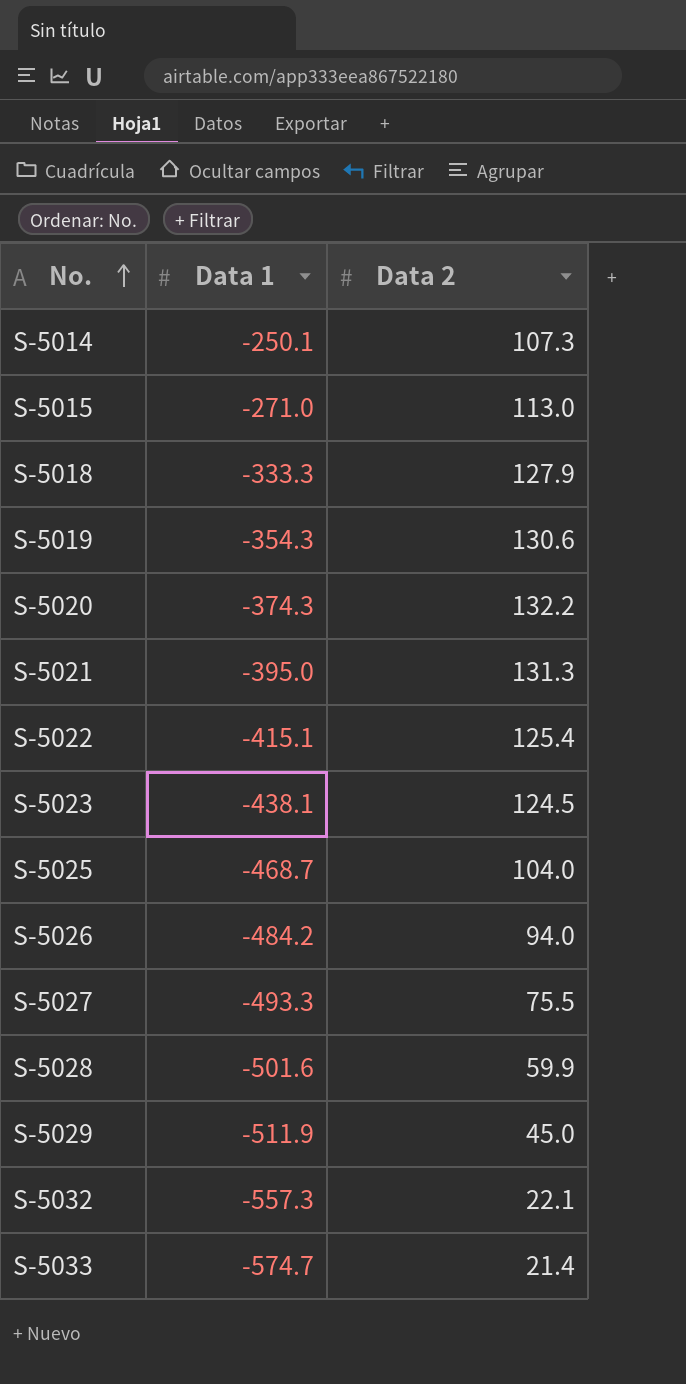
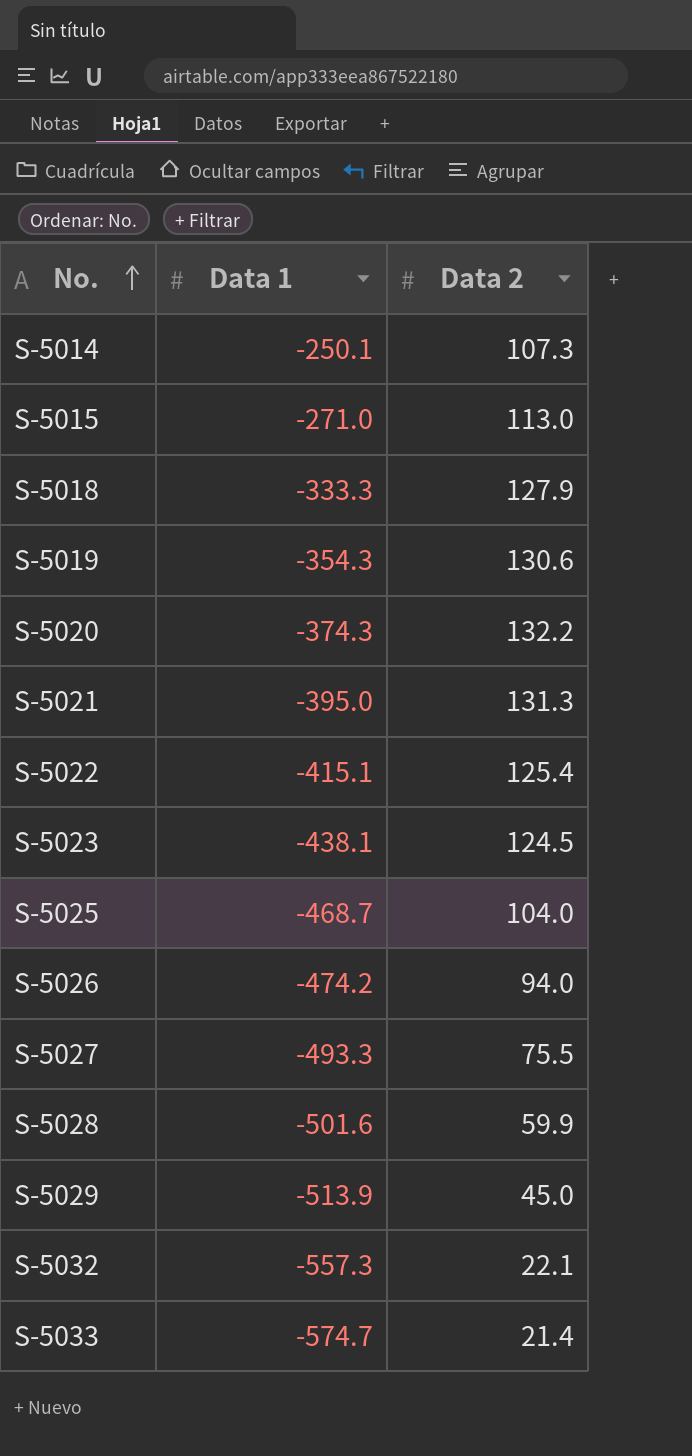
S-5026 | Data 1: -484.2 -> -474.2
S-5029 | Data 1: -511.9 -> -513.9

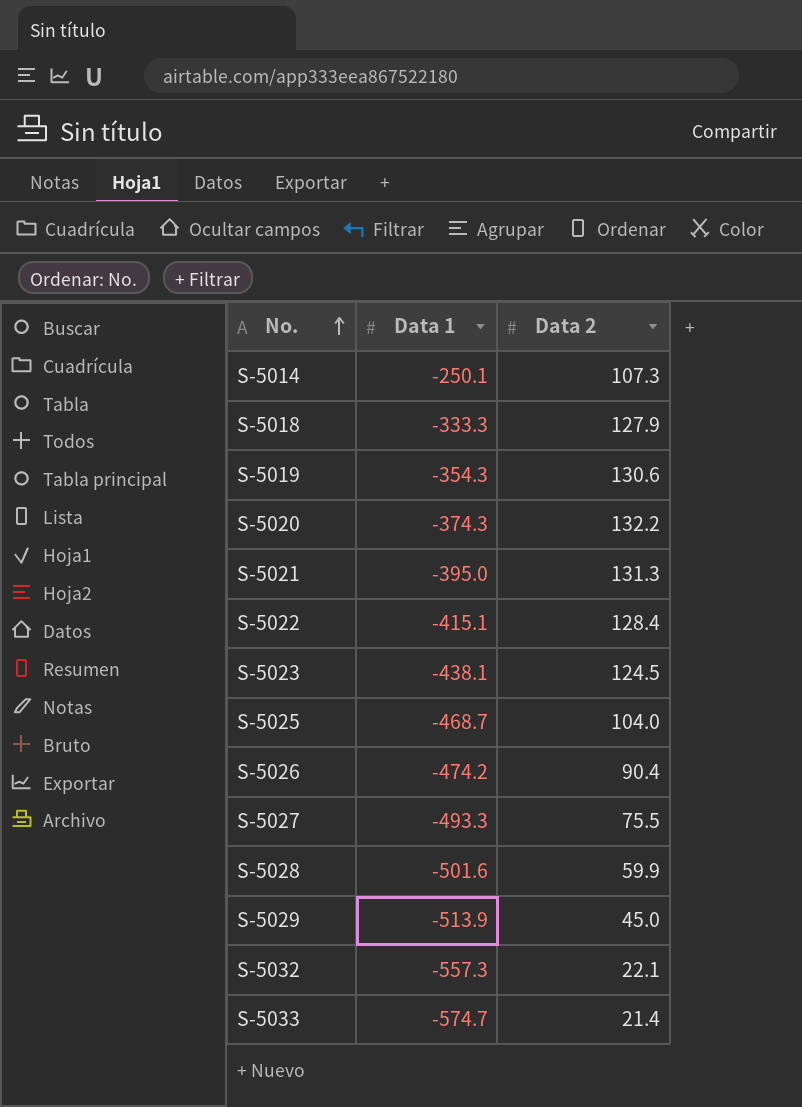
row S-5015: -271.0 | 113.0 -> none
S-5022 | Data 2: 125.4 -> 128.4
S-5026 | Data 2: 94.0 -> 90.4

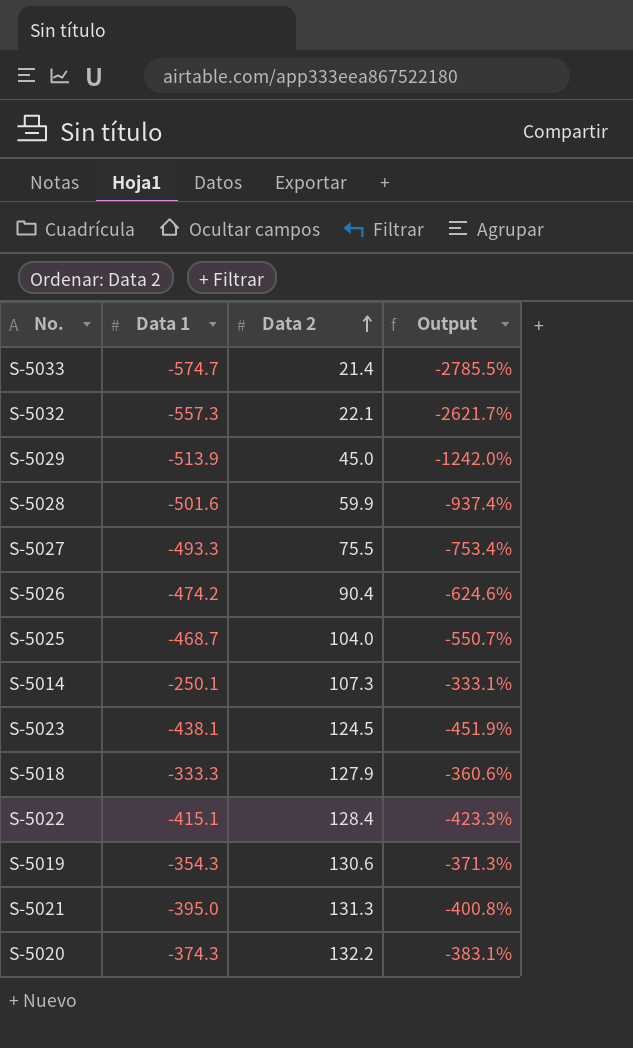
row order: No. ascending -> Data 2 ascending
column Output | formula: none -> ([Data 1] - [Data 2]) / [Data 2]

